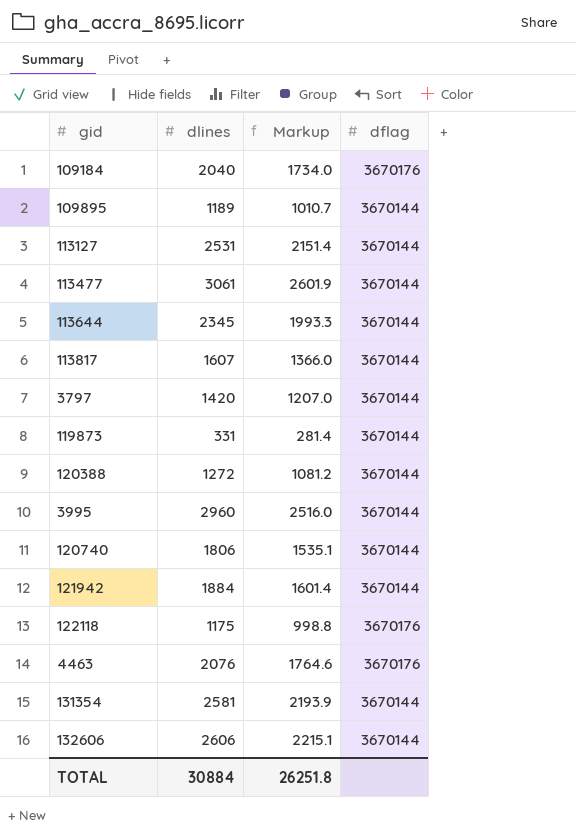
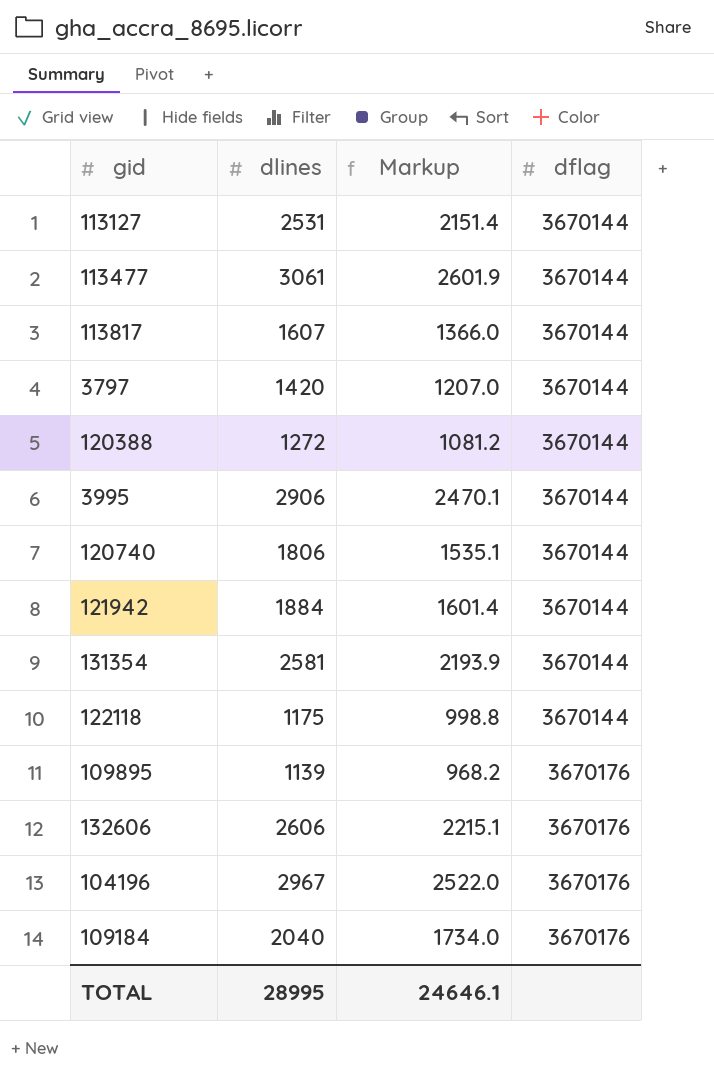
row order: none -> dflag ascending
row 113644: 2345 | 1993.3 | 3670144 -> none
row 119873: 331 | 281.4 | 3670144 -> none
row 4463: 2076 | 1764.6 | 3670176 -> none
3995 | dlines: 2960 -> 2906
3995 | Markup: 2516.0 -> 2470.1
122118 | dflag: 3670176 -> 3670144
109895 | dlines: 1189 -> 1139
109895 | Markup: 1010.7 -> 968.2
109895 | dflag: 3670144 -> 3670176
132606 | dflag: 3670144 -> 3670176
row 104196: none -> 2967 | 2522.0 | 3670176
TOTAL | dlines: 30884 -> 28995
TOTAL | Markup: 26251.8 -> 24646.1

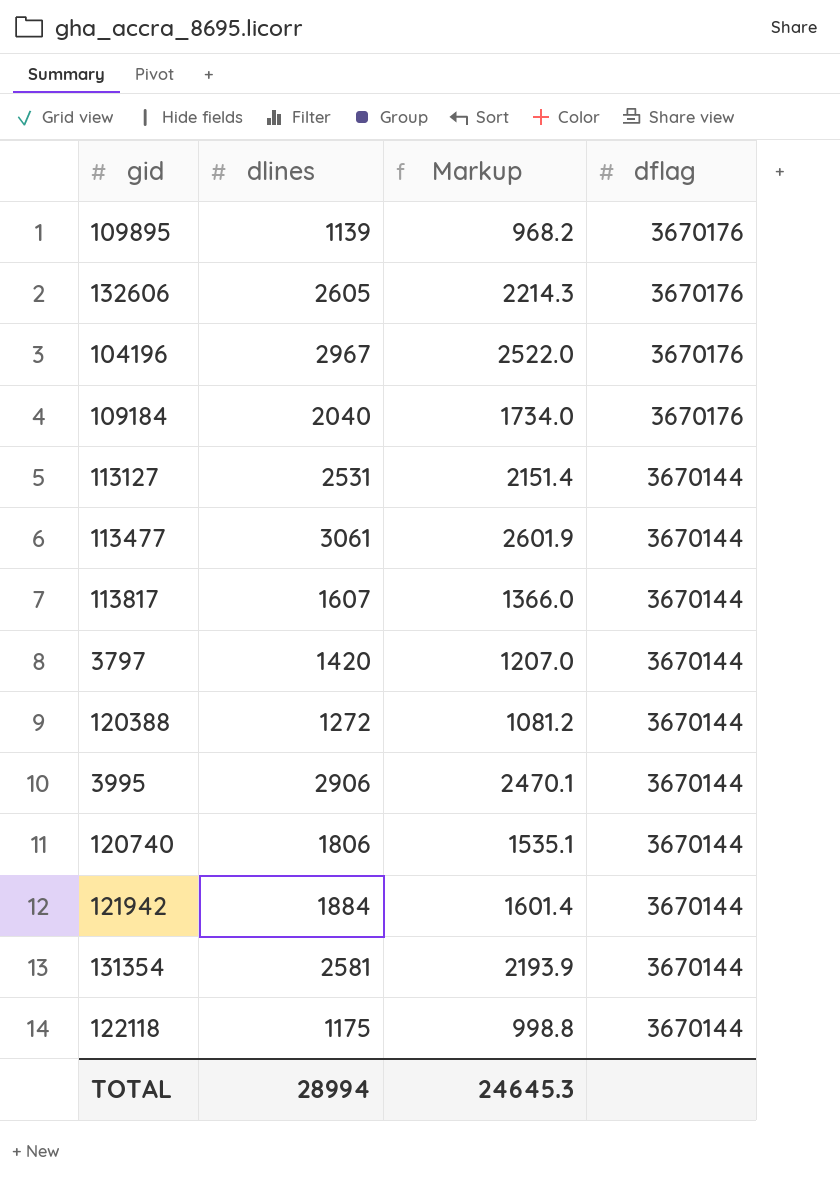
row order: dflag ascending -> dflag descending
132606 | dlines: 2606 -> 2605
132606 | Markup: 2215.1 -> 2214.3
TOTAL | dlines: 28995 -> 28994
TOTAL | Markup: 24646.1 -> 24645.3

